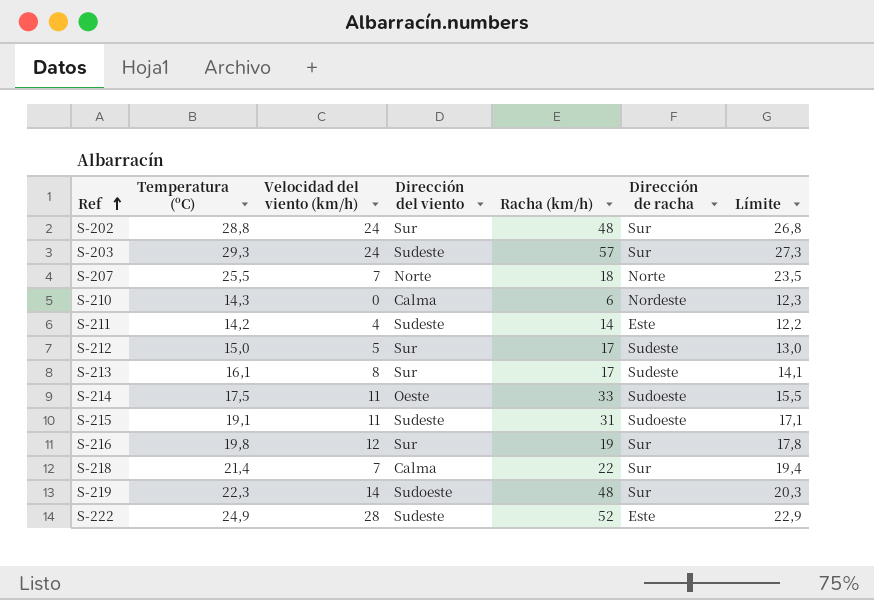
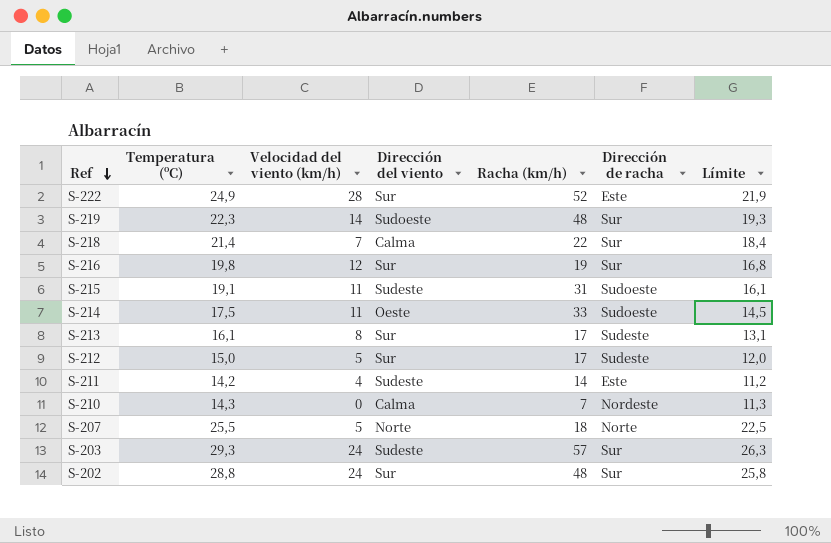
row order: Ref ascending -> Ref descending
column Límite | formula: [Temperatura (ºC)] - 2 -> [Temperatura (ºC)] - 3
S-222 | Dirección del viento: Sudeste -> Sur
S-210 | Racha (km/h): 6 -> 7
S-207 | Velocidad del viento (km/h): 7 -> 5

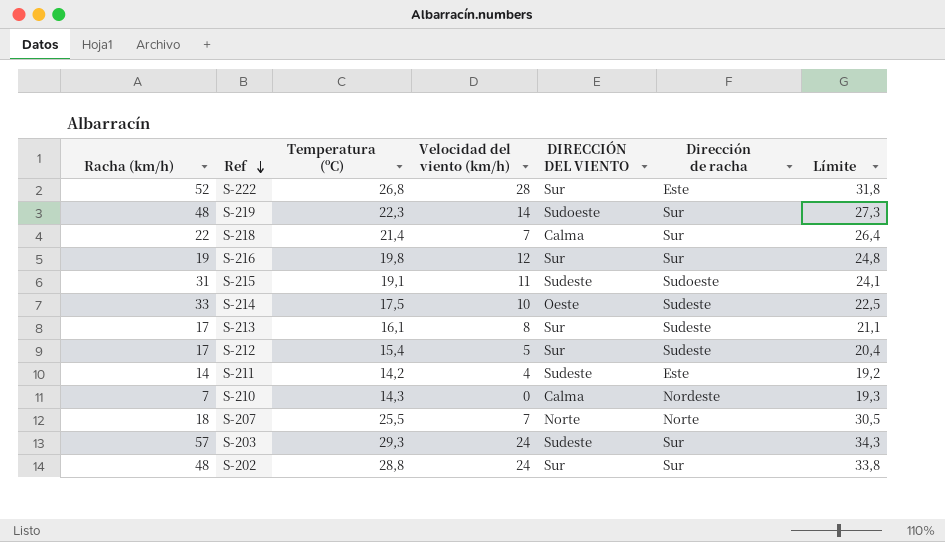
column Racha (km/h) | position: 5 -> 1
column name: Dirección del viento -> DIRECCIÓN DEL VIENTO
column Límite | formula: [Temperatura (ºC)] - 3 -> [Temperatura (ºC)] + 5
S-222 | Temperatura (ºC): 24,9 -> 26,8
S-214 | Velocidad del viento (km/h): 11 -> 10
S-214 | Dirección de racha: Sudoeste -> Sudeste
S-212 | Temperatura (ºC): 15,0 -> 15,4
S-207 | Velocidad del viento (km/h): 5 -> 7

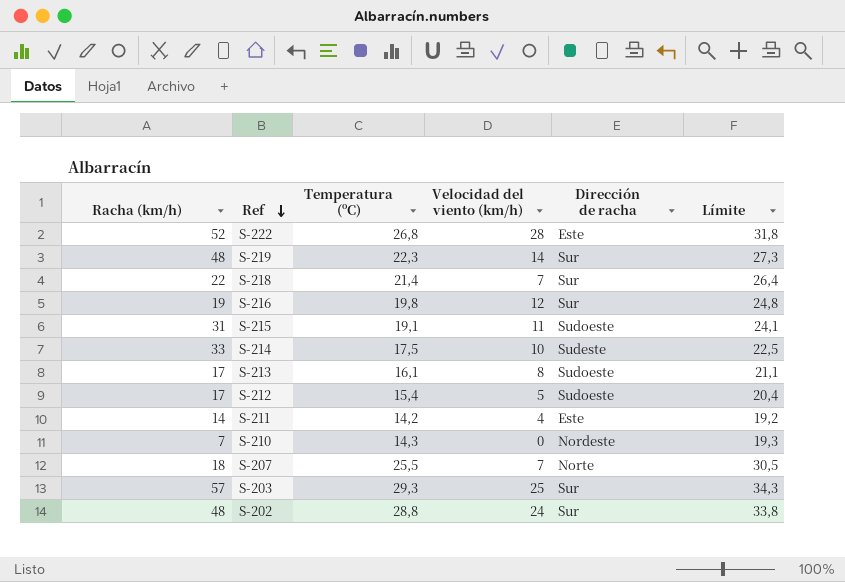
column DIRECCIÓN DEL VIENTO | position: 5 -> none
S-213 | Dirección de racha: Sudeste -> Sudoeste
S-212 | Dirección de racha: Sudeste -> Sudoeste
S-203 | Velocidad del viento (km/h): 24 -> 25

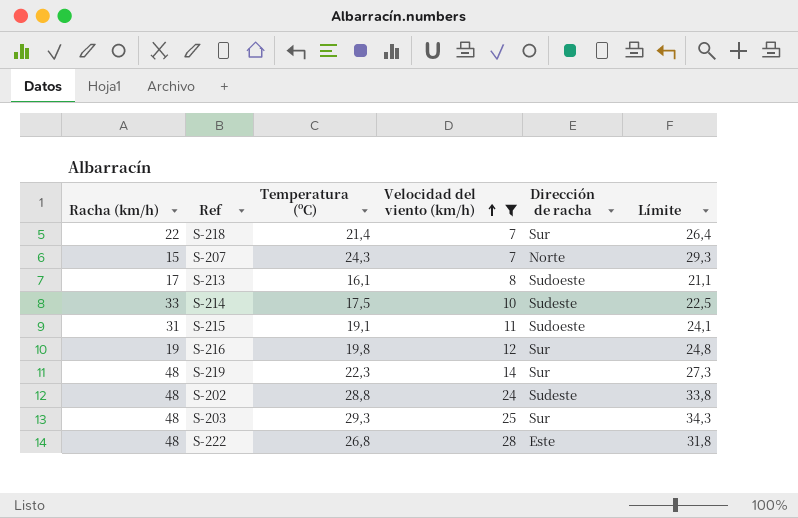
filter: none -> Velocidad del viento (km/h) >= 7
row order: Ref descending -> Velocidad del viento (km/h) ascending
S-207 | Racha (km/h): 18 -> 15
S-207 | Temperatura (ºC): 25,5 -> 24,3
S-207 | Límite: 30,5 -> 29,3
S-202 | Dirección de racha: Sur -> Sudeste
S-203 | Racha (km/h): 57 -> 48
S-222 | Racha (km/h): 52 -> 48

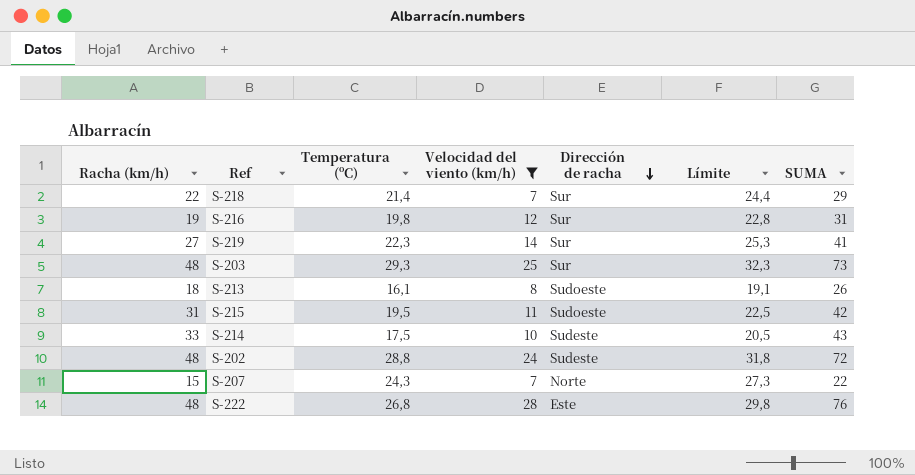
row order: Velocidad del viento (km/h) ascending -> Dirección de racha descending
column Límite | formula: [Temperatura (ºC)] + 5 -> [Temperatura (ºC)] + 3
column SUMA | formula: none -> [Racha (km/h)] + [Velocidad del viento (km/h)]
S-219 | Racha (km/h): 48 -> 27
S-213 | Racha (km/h): 17 -> 18
S-215 | Temperatura (ºC): 19,1 -> 19,5

